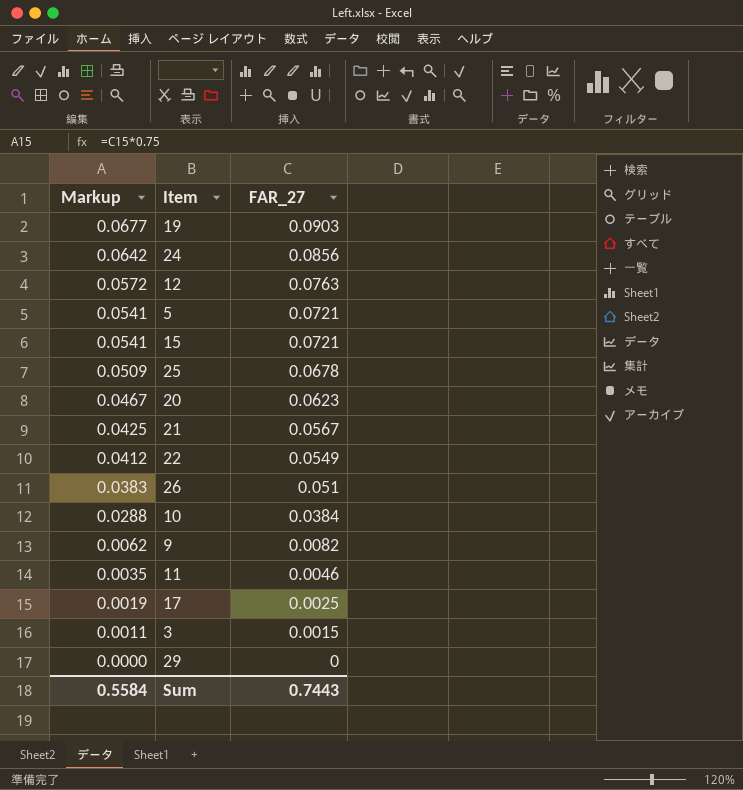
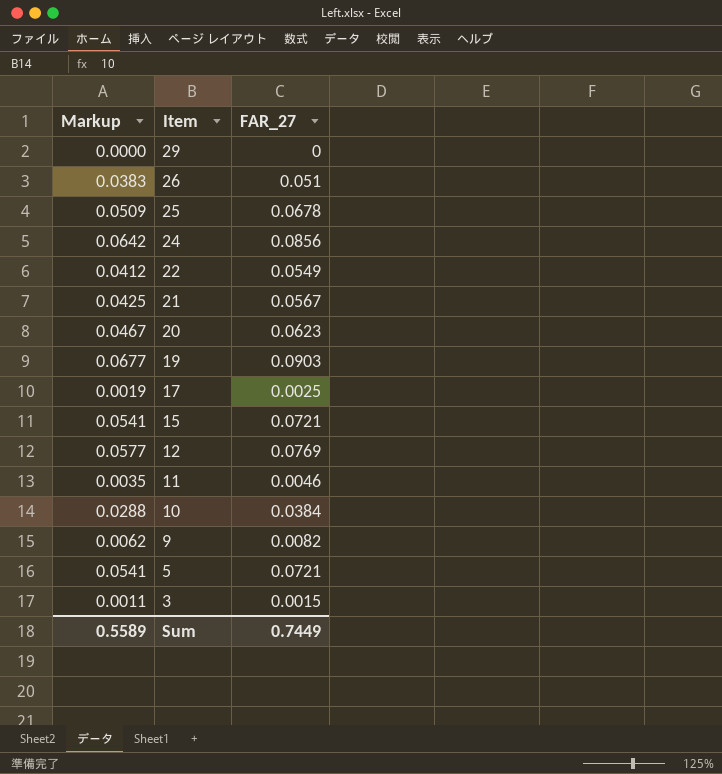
row order: Markup descending -> Item descending
12 | Markup: 0.0572 -> 0.0577
12 | FAR_27: 0.0763 -> 0.0769
Sum | Markup: 0.5584 -> 0.5589
Sum | FAR_27: 0.7443 -> 0.7449

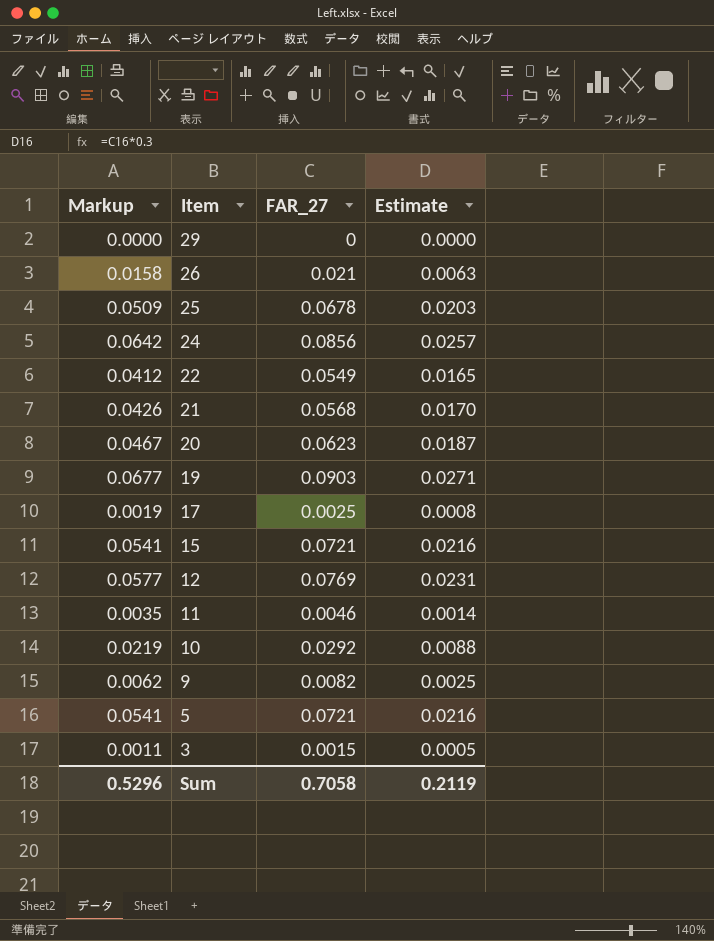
column Estimate | formula: none -> [FAR_27] * 0.3
26 | Markup: 0.0383 -> 0.0158
26 | FAR_27: 0.051 -> 0.021
21 | Markup: 0.0425 -> 0.0426
21 | FAR_27: 0.0567 -> 0.0568
10 | Markup: 0.0288 -> 0.0219
10 | FAR_27: 0.0384 -> 0.0292
Sum | Markup: 0.5589 -> 0.5296
Sum | FAR_27: 0.7449 -> 0.7058

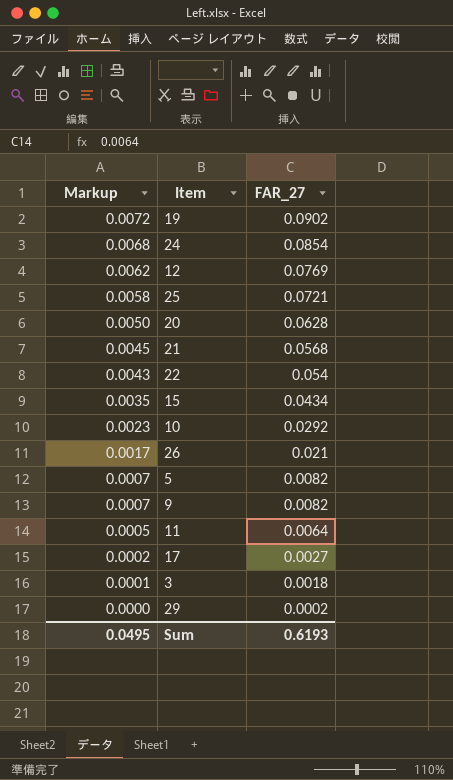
row order: Item descending -> Markup descending
column Estimate | formula: [FAR_27] * 0.3 -> none
column Markup | formula: [FAR_27] * 0.75 -> [FAR_27] * 0.08
19 | FAR_27: 0.0903 -> 0.0902
24 | FAR_27: 0.0856 -> 0.0854
25 | FAR_27: 0.0678 -> 0.0721
20 | FAR_27: 0.0623 -> 0.0628
22 | FAR_27: 0.0549 -> 0.054
15 | FAR_27: 0.0721 -> 0.0434
5 | FAR_27: 0.0721 -> 0.0082
11 | FAR_27: 0.0046 -> 0.0064
17 | FAR_27: 0.0025 -> 0.0027
3 | FAR_27: 0.0015 -> 0.0018
29 | FAR_27: 0 -> 0.0002
Sum | Markup: 0.5296 -> 0.0495
Sum | FAR_27: 0.7058 -> 0.6193

